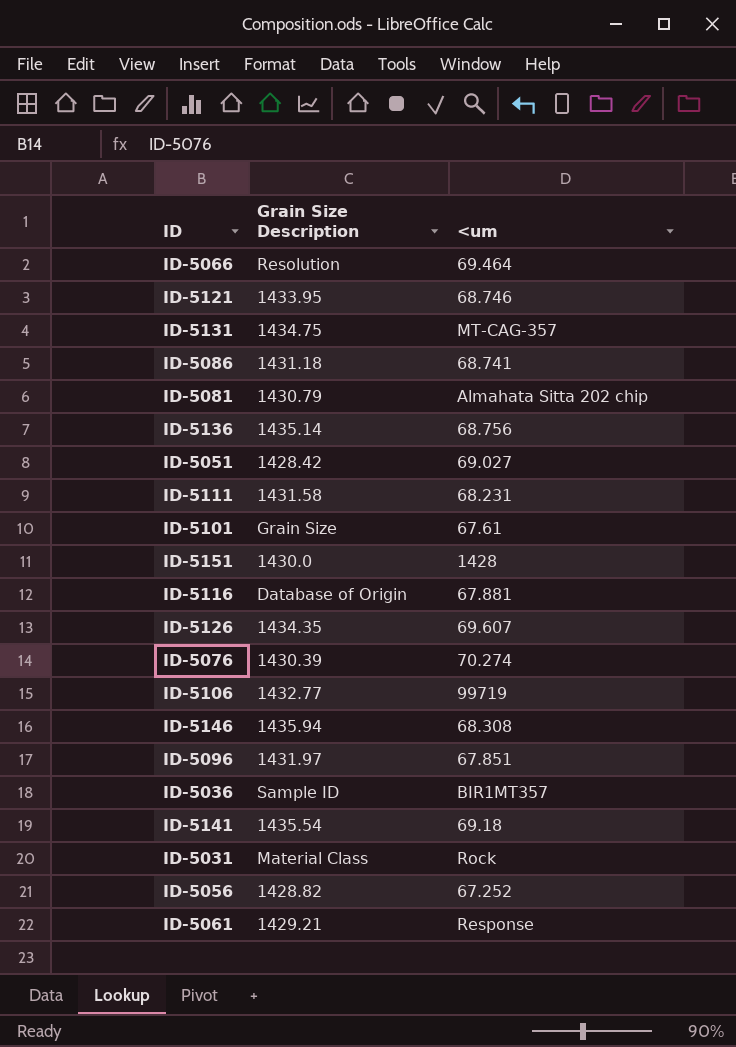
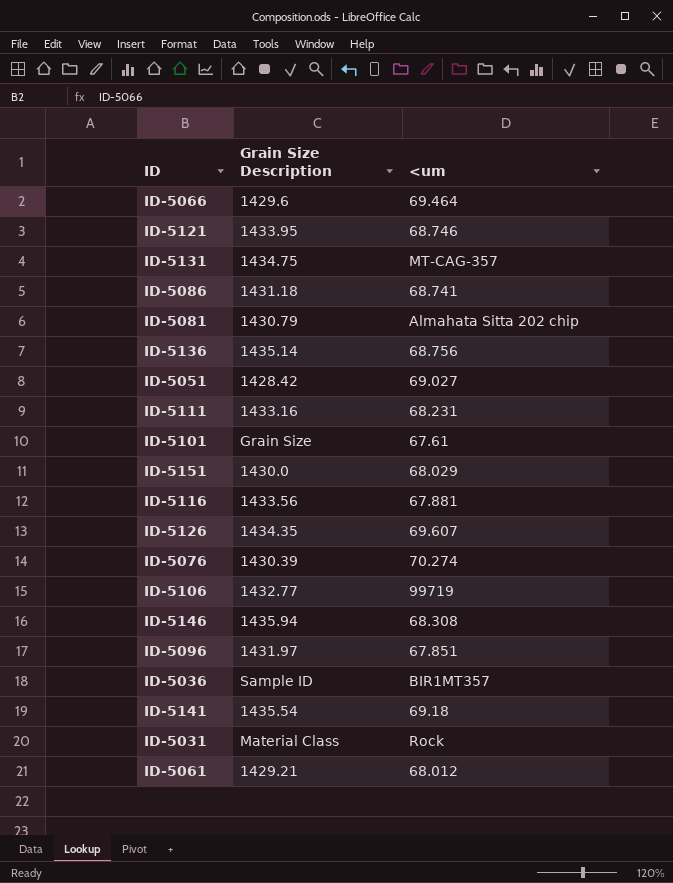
row ID-5056: 1428.82 | 67.252 -> none
ID-5066 | Grain Size Description: Resolution -> 1429.6
ID-5111 | Grain Size Description: 1431.58 -> 1433.16
ID-5151 | <um: 1428 -> 68.029
ID-5116 | Grain Size Description: Database of Origin -> 1433.56
ID-5061 | <um: Response -> 68.012

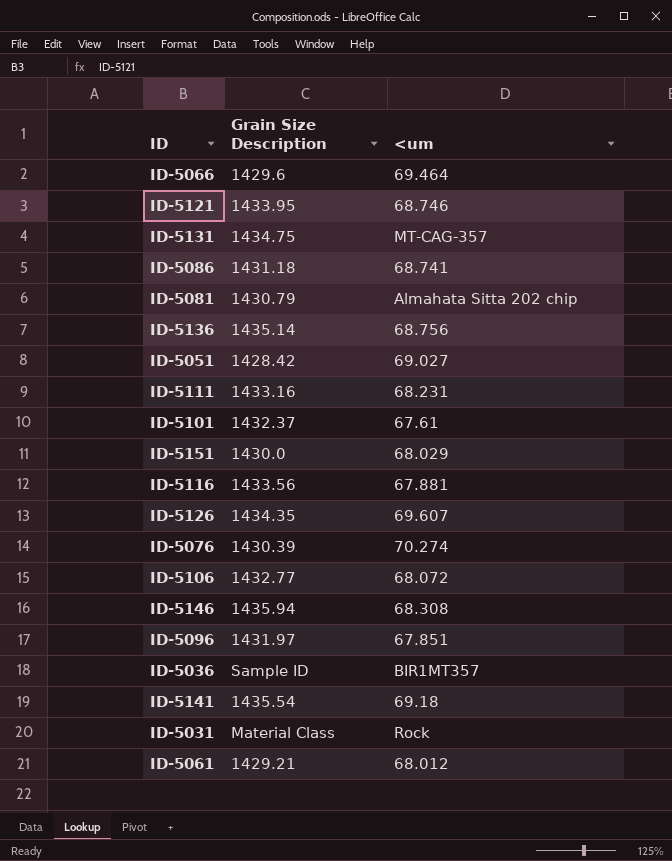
ID-5101 | Grain Size Description: Grain Size -> 1432.37
ID-5106 | <um: 99719 -> 68.072

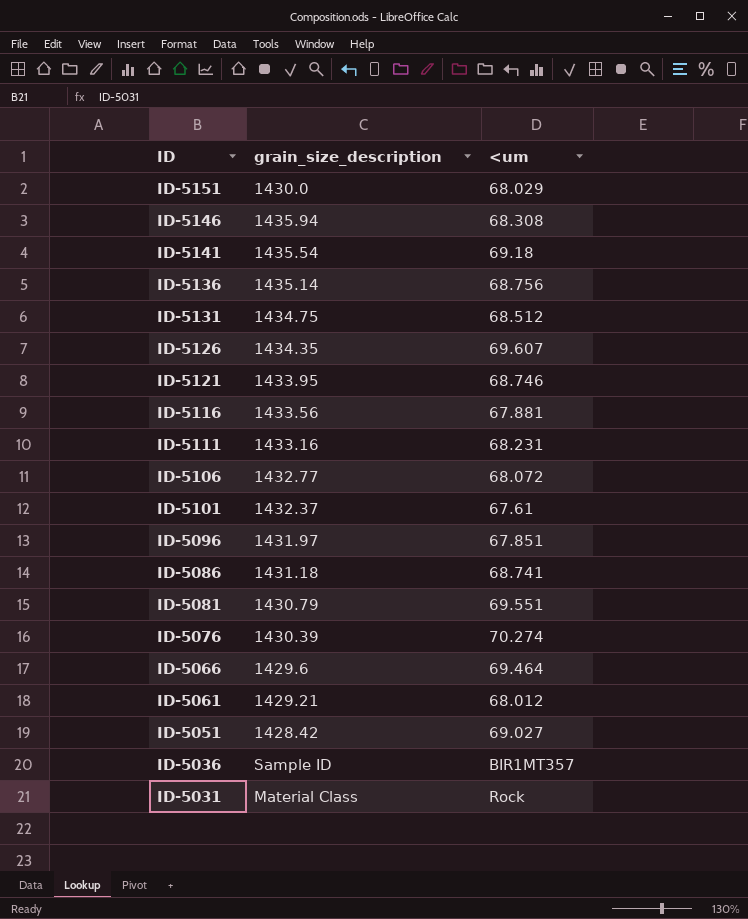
row order: none -> ID descending
column name: Grain Size Description -> grain_size_description
ID-5131 | <um: MT-CAG-357 -> 68.512
ID-5081 | <um: Almahata Sitta 202 chip -> 69.551

